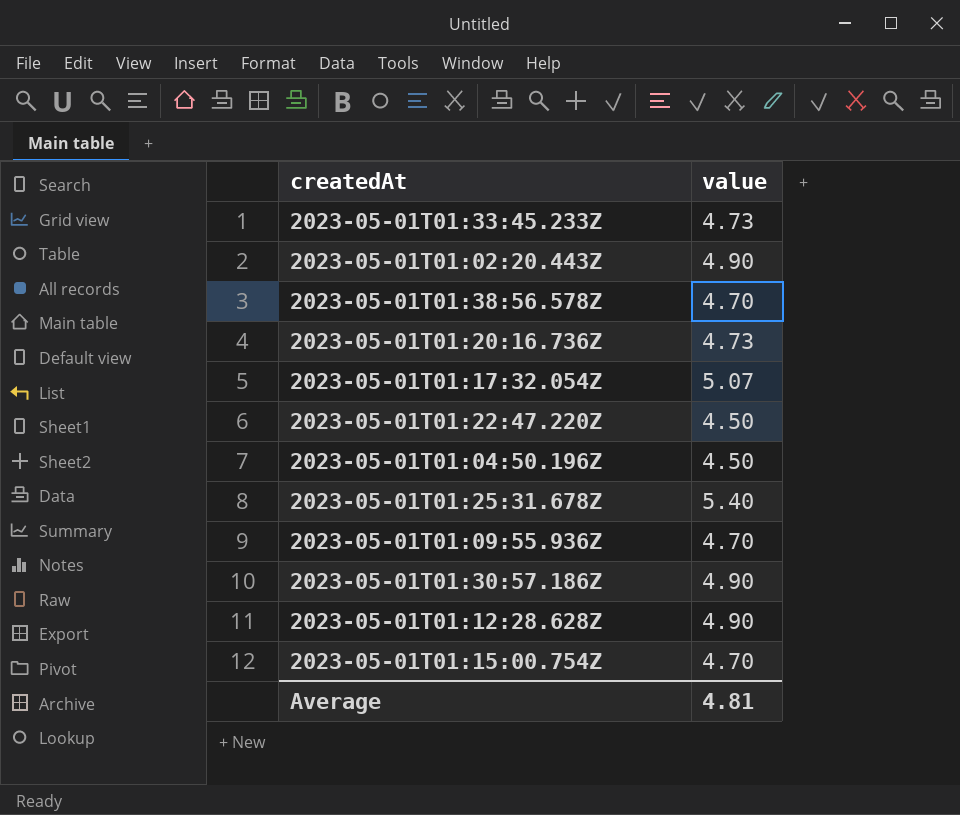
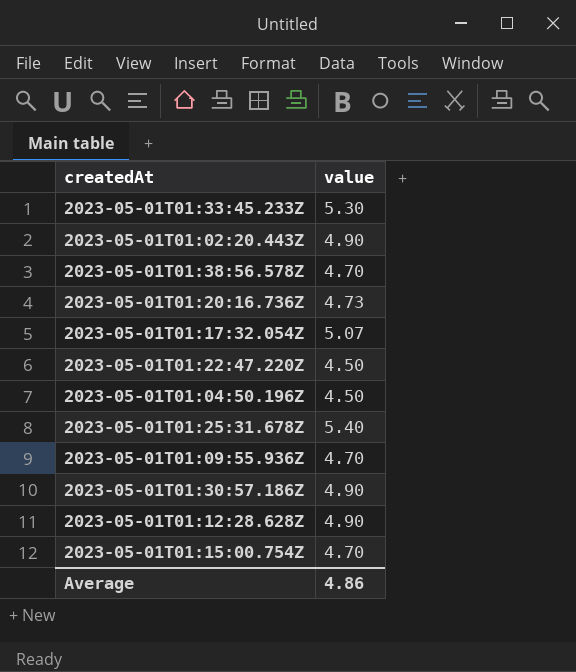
2023-05-01T01:33:45.233Z | value: 4.73 -> 5.30
Average | value: 4.81 -> 4.86

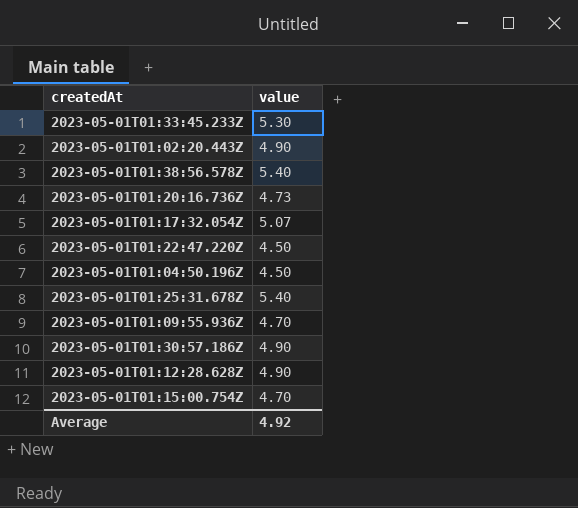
2023-05-01T01:38:56.578Z | value: 4.70 -> 5.40
Average | value: 4.86 -> 4.92

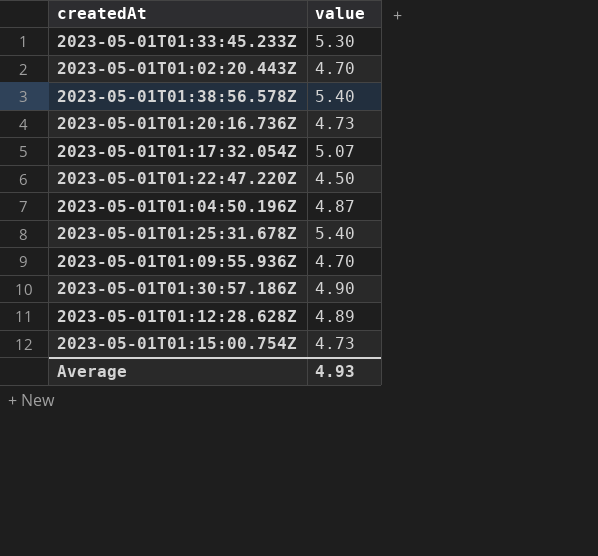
2023-05-01T01:02:20.443Z | value: 4.90 -> 4.70
2023-05-01T01:04:50.196Z | value: 4.50 -> 4.87
2023-05-01T01:12:28.628Z | value: 4.90 -> 4.89
2023-05-01T01:15:00.754Z | value: 4.70 -> 4.73
Average | value: 4.92 -> 4.93

